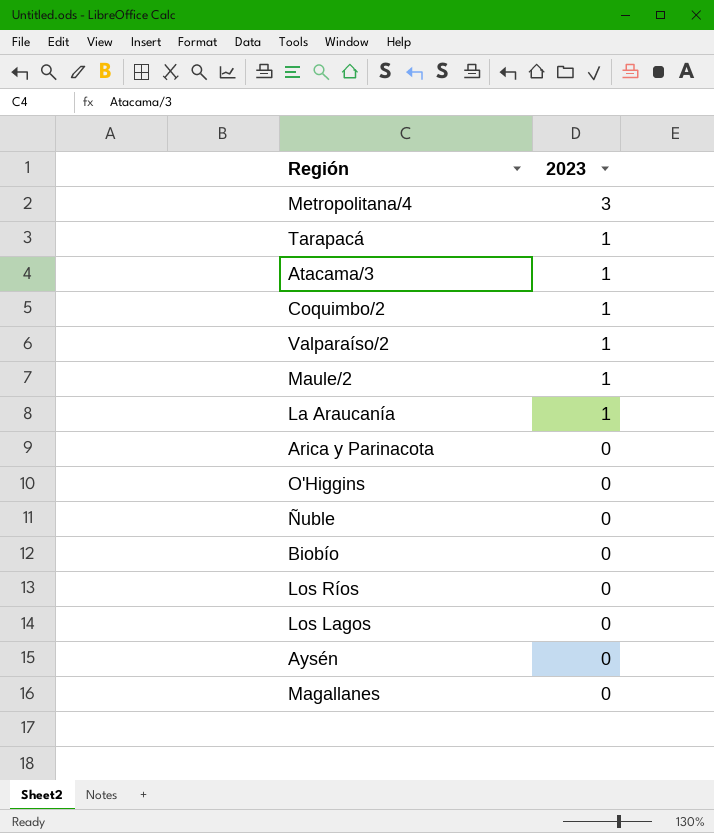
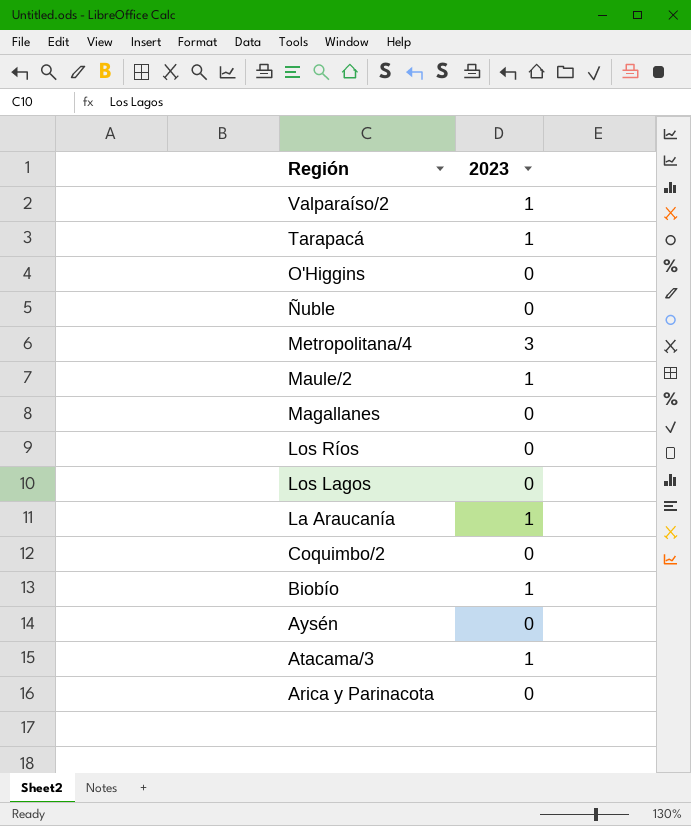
row order: 2023 descending -> Región descending
Coquimbo/2 | 2023: 1 -> 0
Biobío | 2023: 0 -> 1

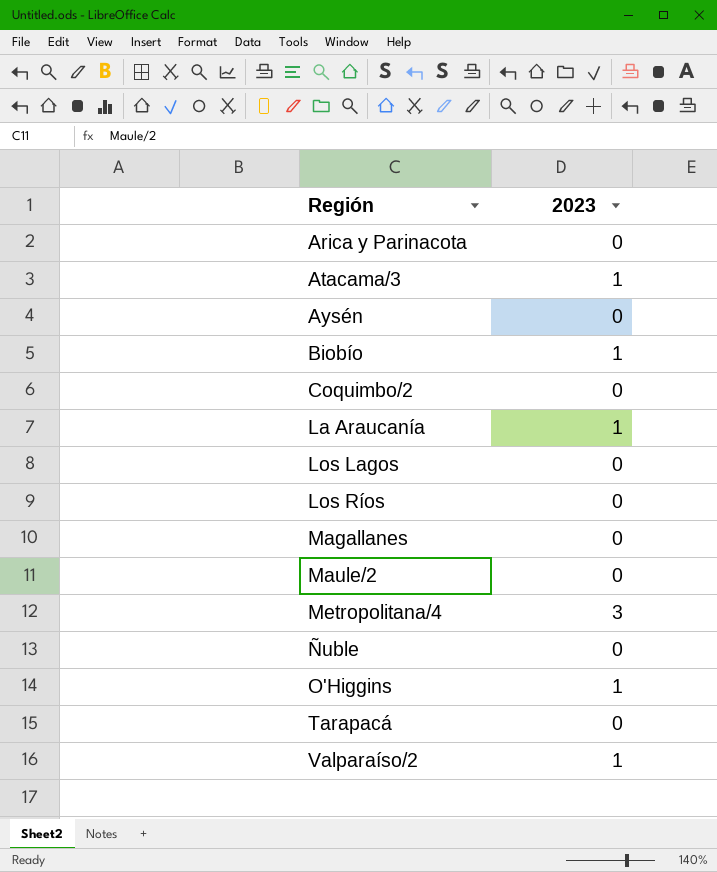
row order: Región descending -> Región ascending
Maule/2 | 2023: 1 -> 0
O'Higgins | 2023: 0 -> 1
Tarapacá | 2023: 1 -> 0

